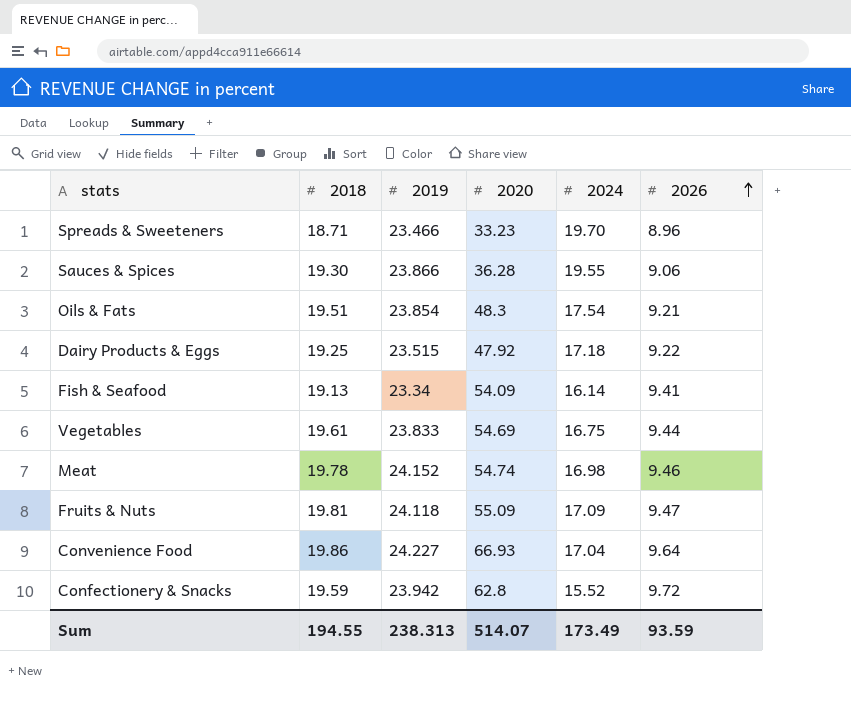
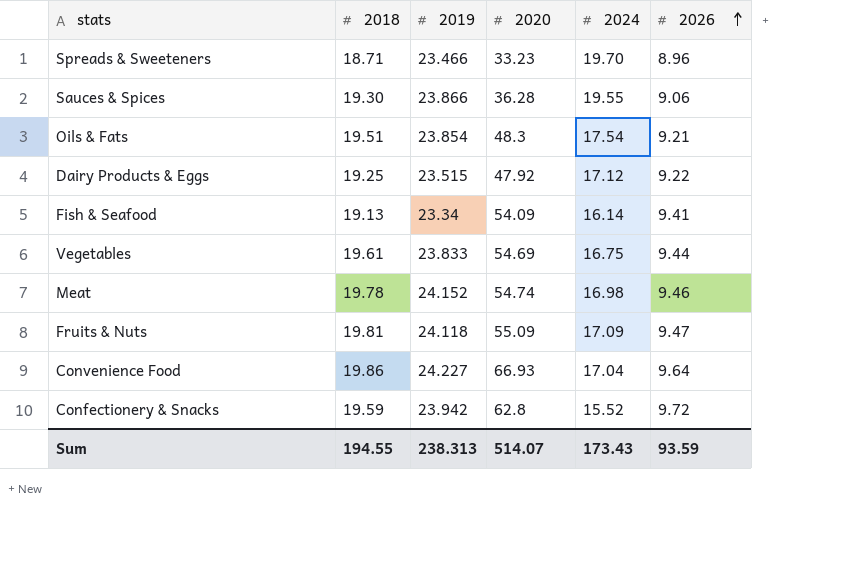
Dairy Products & Eggs | 2024: 17.18 -> 17.12
Sum | 2024: 173.49 -> 173.43

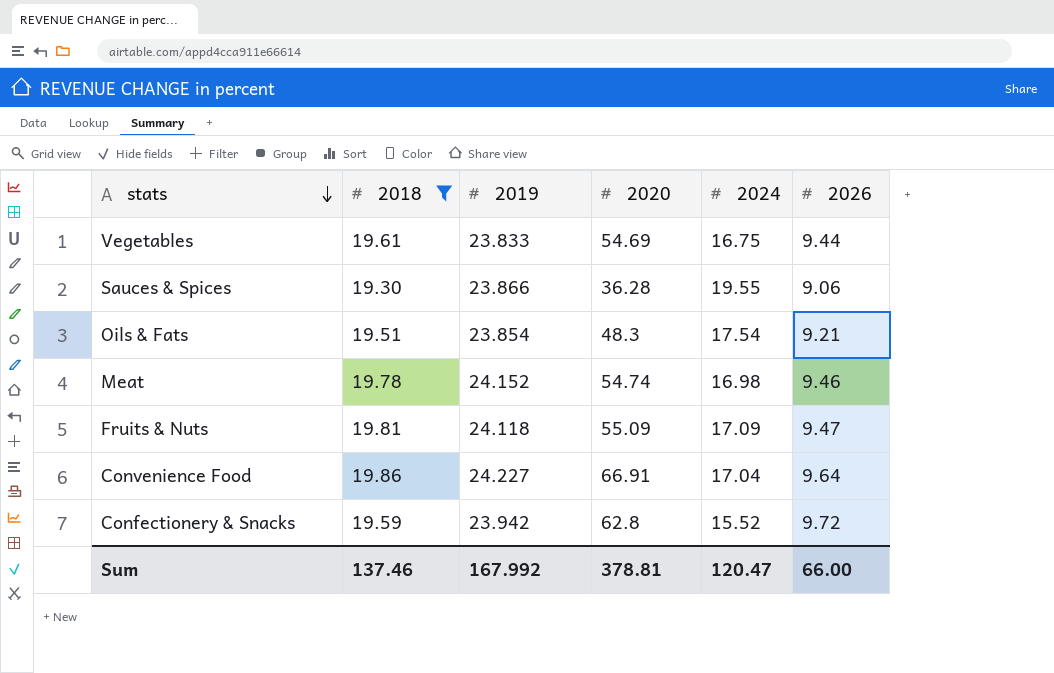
filter: none -> 2018 >= 19.30
row order: 2026 ascending -> stats descending
Convenience Food | 2020: 66.93 -> 66.91
Sum | 2018: 194.55 -> 137.46
Sum | 2019: 238.313 -> 167.992
Sum | 2020: 514.07 -> 378.81
Sum | 2024: 173.43 -> 120.47
Sum | 2026: 93.59 -> 66.00

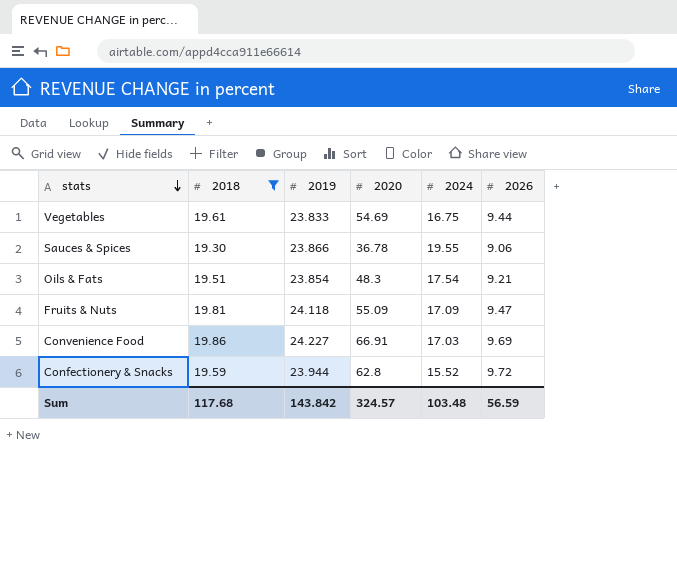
row Meat: 19.78 | 24.152 | 54.74 | 16.98 | 9.46 -> none
Sauces & Spices | 2020: 36.28 -> 36.78
Convenience Food | 2024: 17.04 -> 17.03
Convenience Food | 2026: 9.64 -> 9.69
Confectionery & Snacks | 2019: 23.942 -> 23.944
Sum | 2018: 137.46 -> 117.68
Sum | 2019: 167.992 -> 143.842
Sum | 2020: 378.81 -> 324.57
Sum | 2024: 120.47 -> 103.48
Sum | 2026: 66.00 -> 56.59

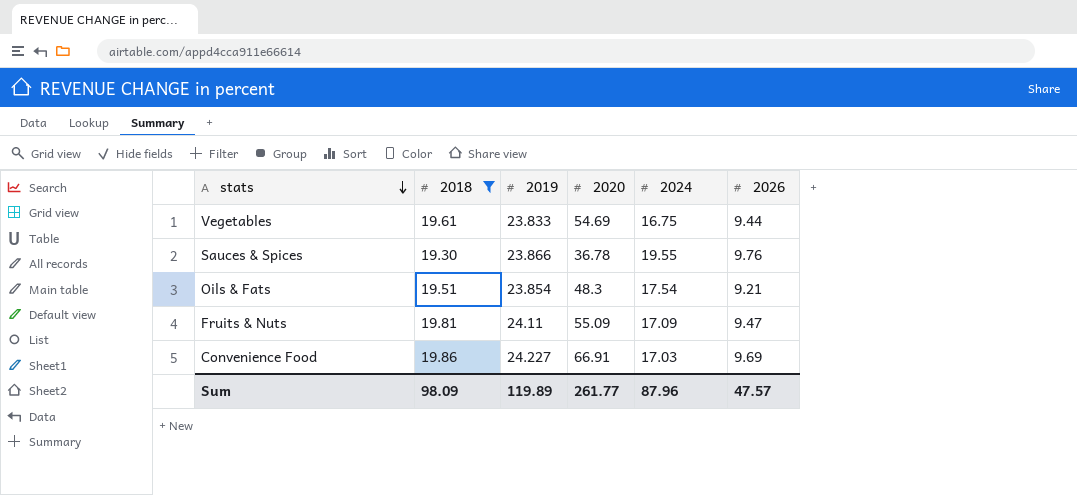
row Confectionery & Snacks: 19.59 | 23.944 | 62.8 | 15.52 | 9.72 -> none
Sauces & Spices | 2026: 9.06 -> 9.76
Fruits & Nuts | 2019: 24.118 -> 24.11
Sum | 2018: 117.68 -> 98.09
Sum | 2019: 143.842 -> 119.89
Sum | 2020: 324.57 -> 261.77
Sum | 2024: 103.48 -> 87.96
Sum | 2026: 56.59 -> 47.57

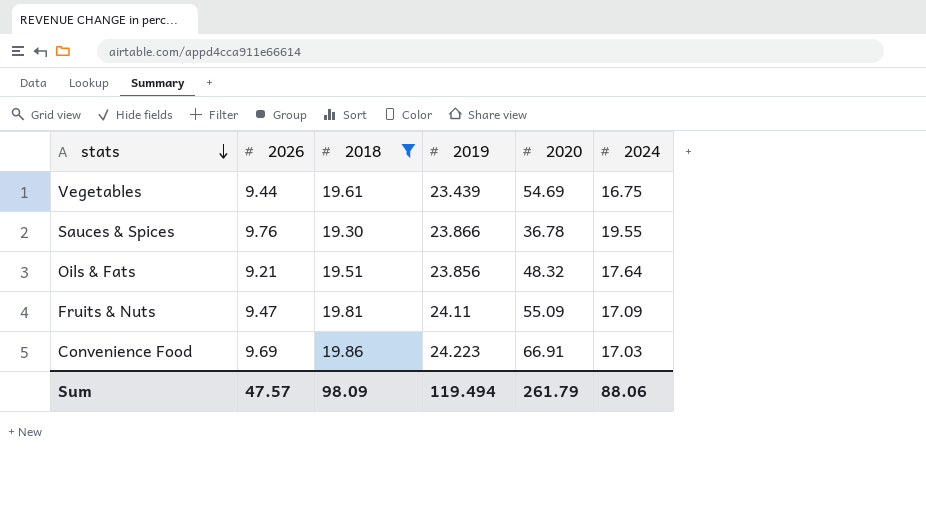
column 2026 | position: 6 -> 2
Vegetables | 2019: 23.833 -> 23.439
Oils & Fats | 2019: 23.854 -> 23.856
Oils & Fats | 2020: 48.3 -> 48.32
Oils & Fats | 2024: 17.54 -> 17.64
Convenience Food | 2019: 24.227 -> 24.223
Sum | 2019: 119.89 -> 119.494
Sum | 2020: 261.77 -> 261.79
Sum | 2024: 87.96 -> 88.06

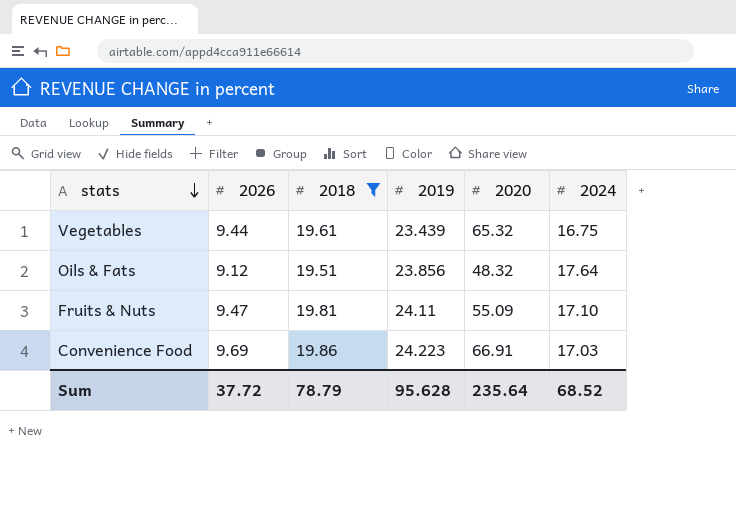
row Sauces & Spices: 9.76 | 19.30 | 23.866 | 36.78 | 19.55 -> none
Vegetables | 2020: 54.69 -> 65.32
Oils & Fats | 2026: 9.21 -> 9.12
Fruits & Nuts | 2024: 17.09 -> 17.10
Sum | 2026: 47.57 -> 37.72
Sum | 2018: 98.09 -> 78.79
Sum | 2019: 119.494 -> 95.628
Sum | 2020: 261.79 -> 235.64
Sum | 2024: 88.06 -> 68.52

